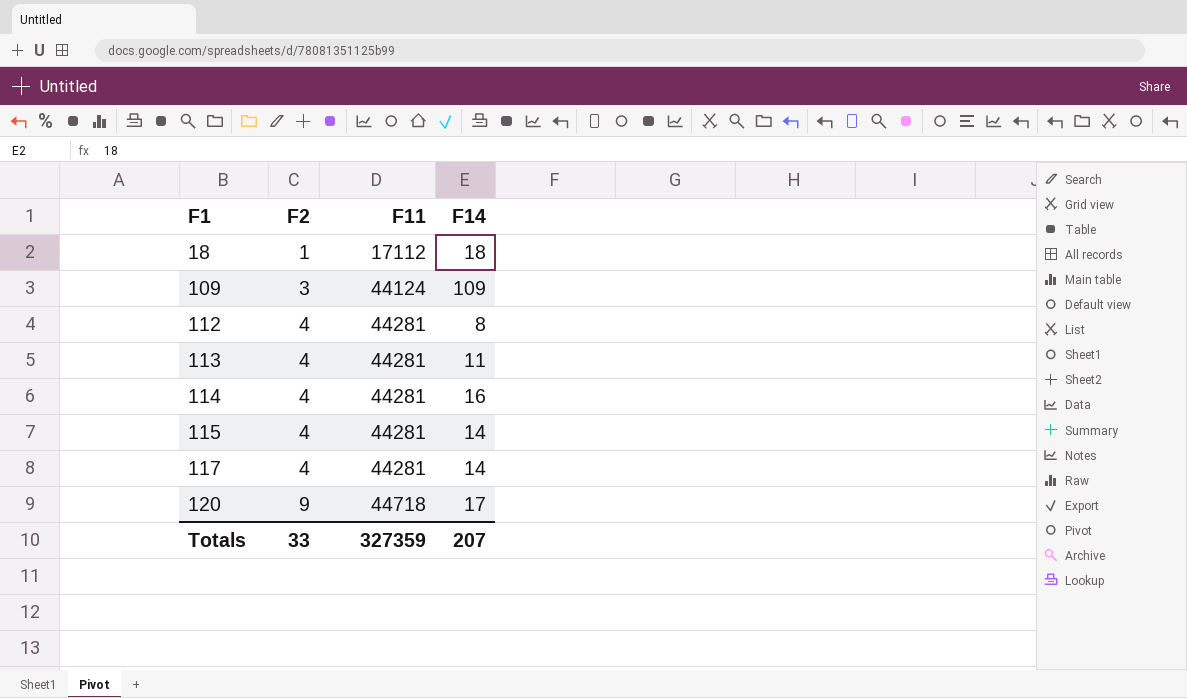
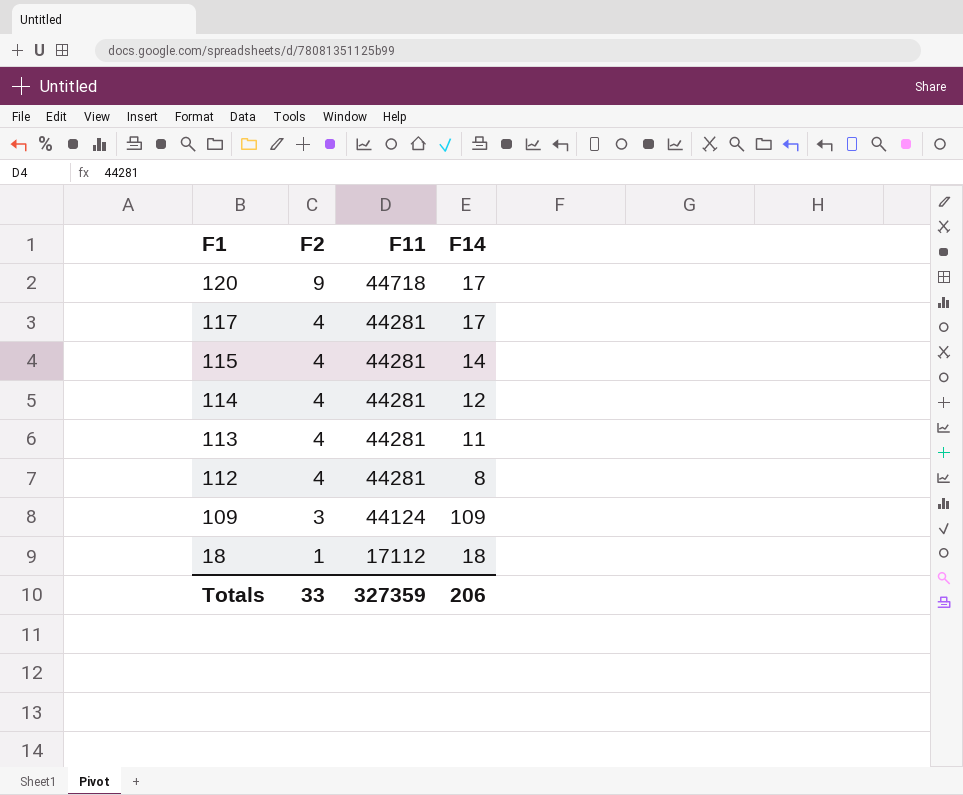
row order: F1 ascending -> F1 descending
117 | F14: 14 -> 17
114 | F14: 16 -> 12
Totals | F14: 207 -> 206

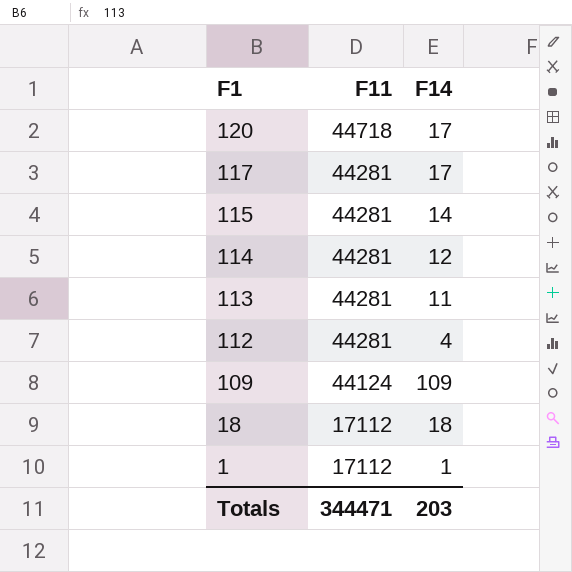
column F2 | position: 2 -> none
112 | F14: 8 -> 4
row 1: none -> 17112 | 1
Totals | F11: 327359 -> 344471
Totals | F14: 206 -> 203

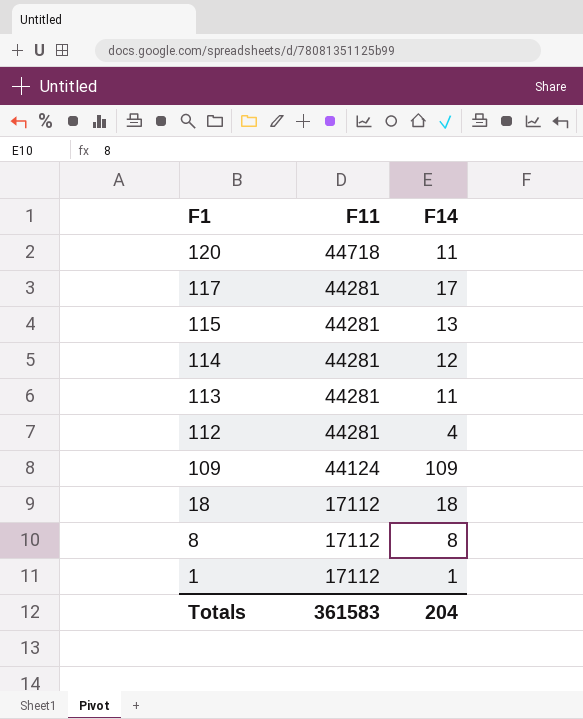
120 | F14: 17 -> 11
115 | F14: 14 -> 13
row 8: none -> 17112 | 8
Totals | F11: 344471 -> 361583
Totals | F14: 203 -> 204

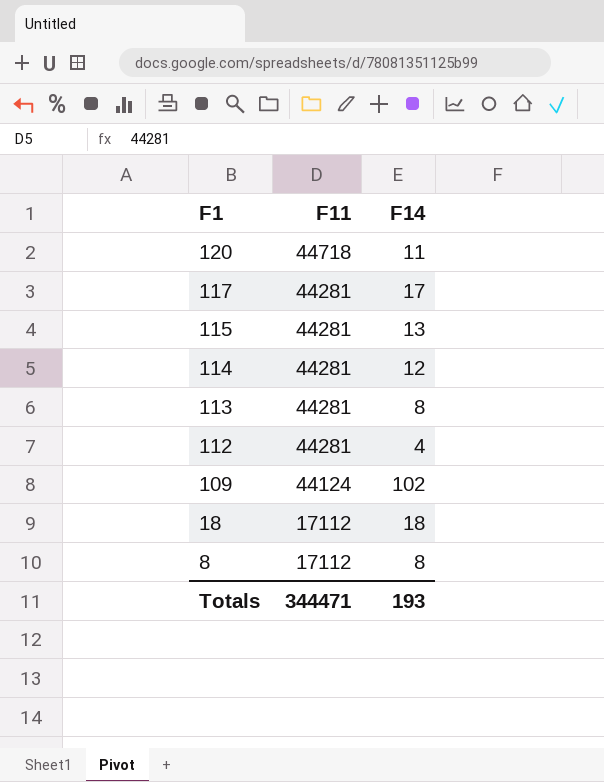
row 1: 17112 | 1 -> none
113 | F14: 11 -> 8
109 | F14: 109 -> 102
Totals | F11: 361583 -> 344471
Totals | F14: 204 -> 193

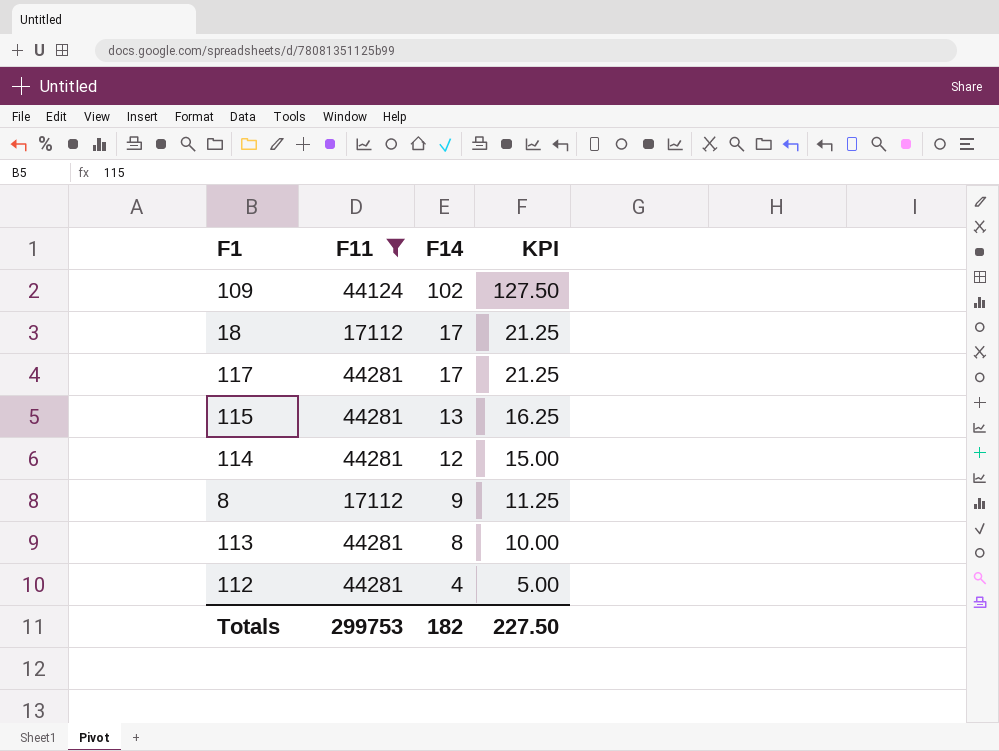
filter: none -> F11 != 44718
row order: F1 descending -> F14 descending
column KPI | formula: none -> [F14] * 1.25
18 | F14: 18 -> 17
8 | F14: 8 -> 9
Totals | F11: 344471 -> 299753
Totals | F14: 193 -> 182

